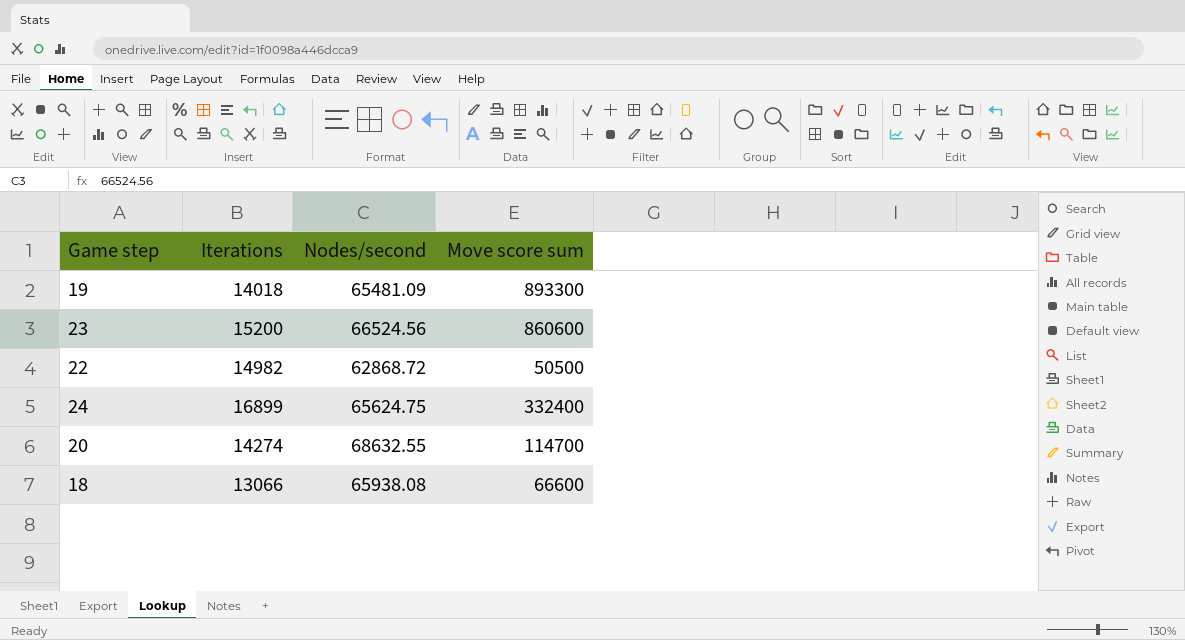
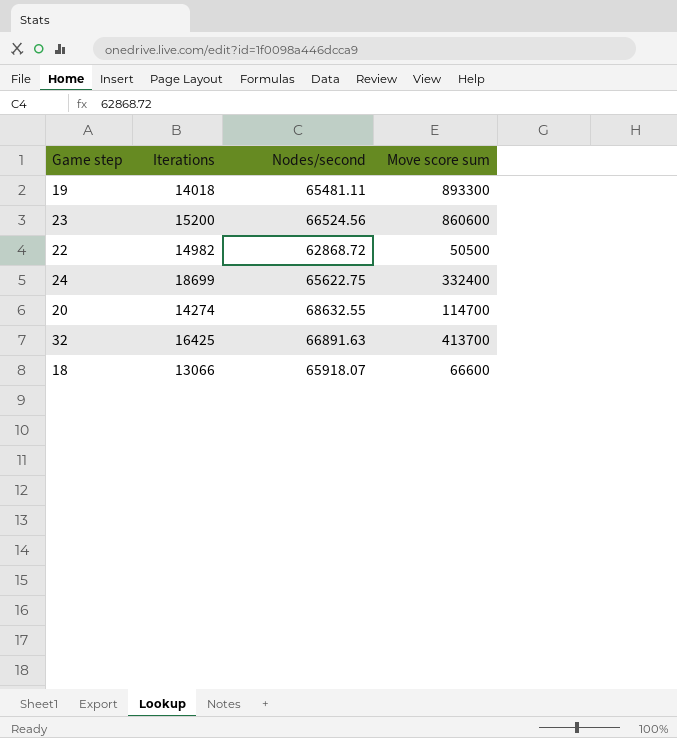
19 | Nodes/second: 65481.09 -> 65481.11
24 | Iterations: 16899 -> 18699
24 | Nodes/second: 65624.75 -> 65622.75
row 32: none -> 16425 | 66891.63 | 413700
18 | Nodes/second: 65938.08 -> 65918.07

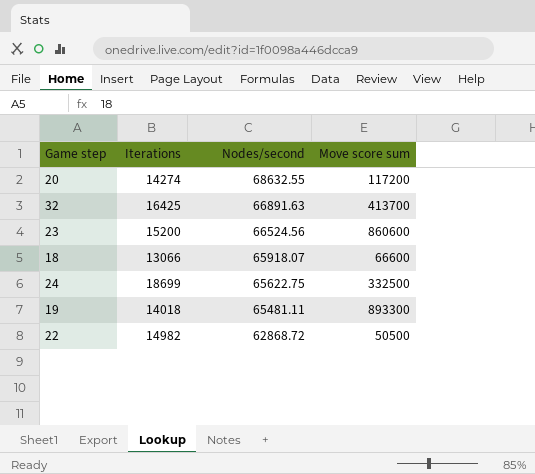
row order: none -> Nodes/second descending
20 | Move score sum: 114700 -> 117200
24 | Move score sum: 332400 -> 332500

